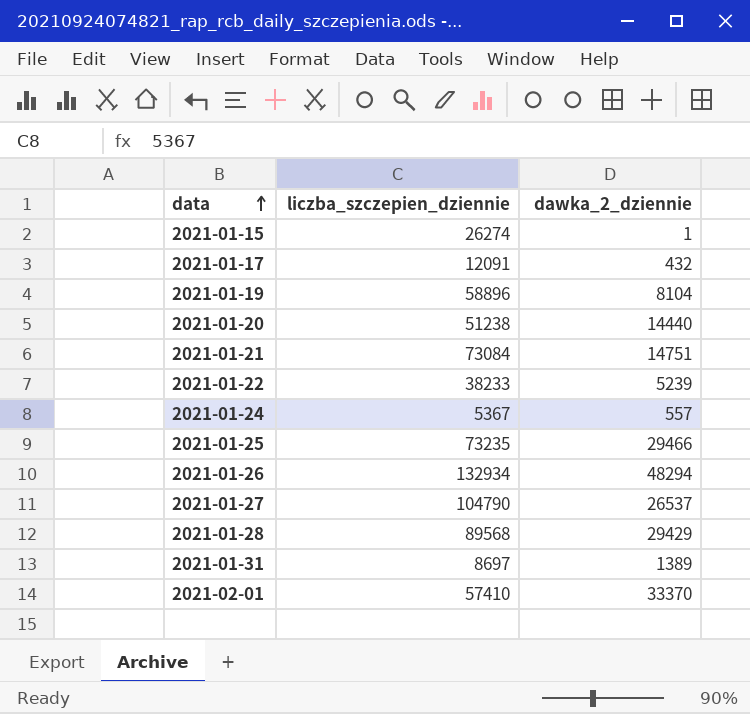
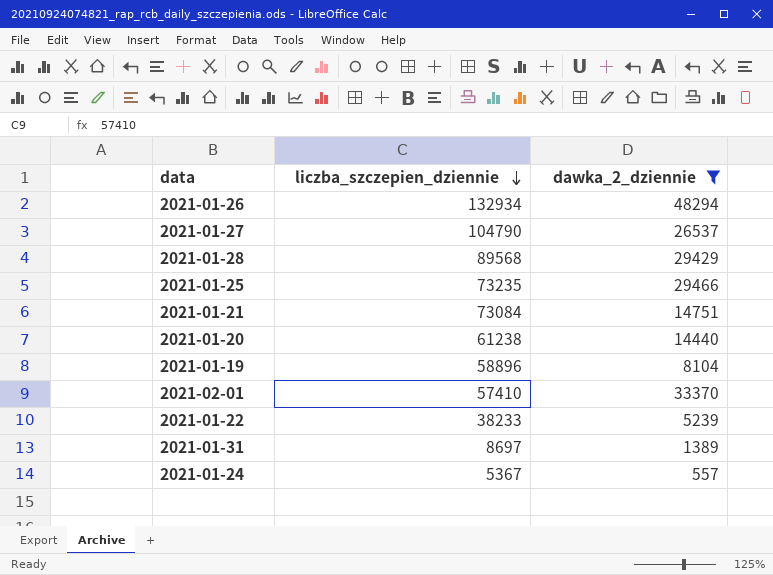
filter: none -> dawka_2_dziennie >= 557
row order: data ascending -> liczba_szczepien_dziennie descending
2021-01-20 | liczba_szczepien_dziennie: 51238 -> 61238

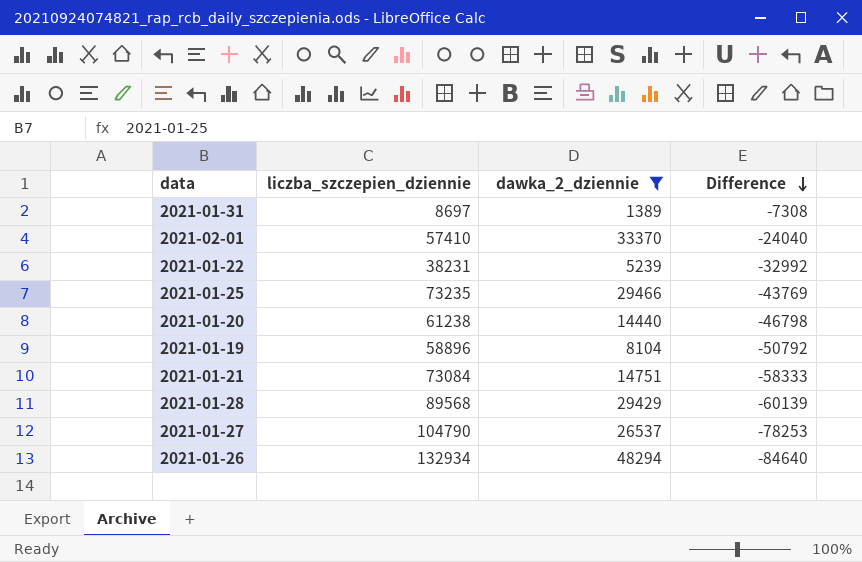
row order: liczba_szczepien_dziennie descending -> Difference descending
column Difference | formula: none -> [dawka_2_dziennie] - [liczba_szczepien_dziennie]
row 2021-01-24: 5367 | 557 -> none
2021-01-22 | liczba_szczepien_dziennie: 38233 -> 38231

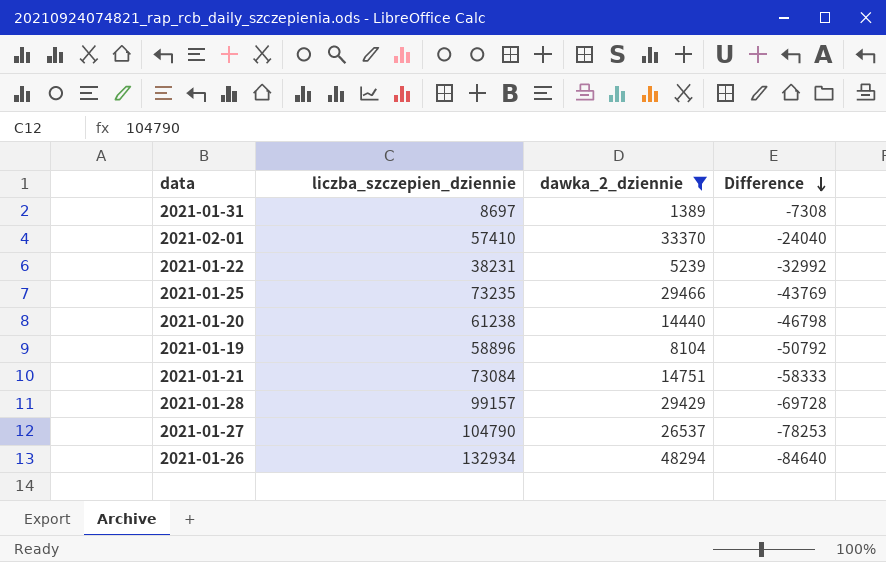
2021-01-28 | liczba_szczepien_dziennie: 89568 -> 99157
2021-01-28 | Difference: -60139 -> -69728

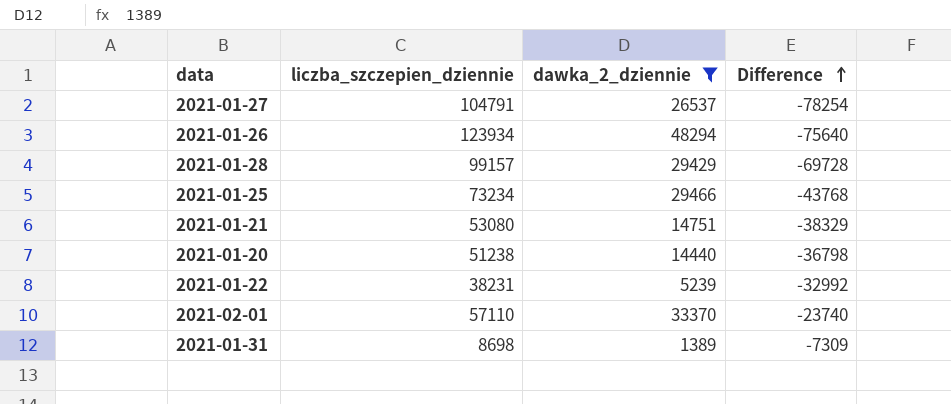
row order: Difference descending -> Difference ascending
row 2021-01-19: 58896 | 8104 | -50792 -> none
2021-01-27 | liczba_szczepien_dziennie: 104790 -> 104791
2021-01-27 | Difference: -78253 -> -78254
2021-01-26 | liczba_szczepien_dziennie: 132934 -> 123934
2021-01-26 | Difference: -84640 -> -75640
2021-01-25 | liczba_szczepien_dziennie: 73235 -> 73234
2021-01-25 | Difference: -43769 -> -43768
2021-01-21 | liczba_szczepien_dziennie: 73084 -> 53080
2021-01-21 | Difference: -58333 -> -38329
2021-01-20 | liczba_szczepien_dziennie: 61238 -> 51238
2021-01-20 | Difference: -46798 -> -36798
2021-02-01 | liczba_szczepien_dziennie: 57410 -> 57110
2021-02-01 | Difference: -24040 -> -23740
2021-01-31 | liczba_szczepien_dziennie: 8697 -> 8698
2021-01-31 | Difference: -7308 -> -7309

